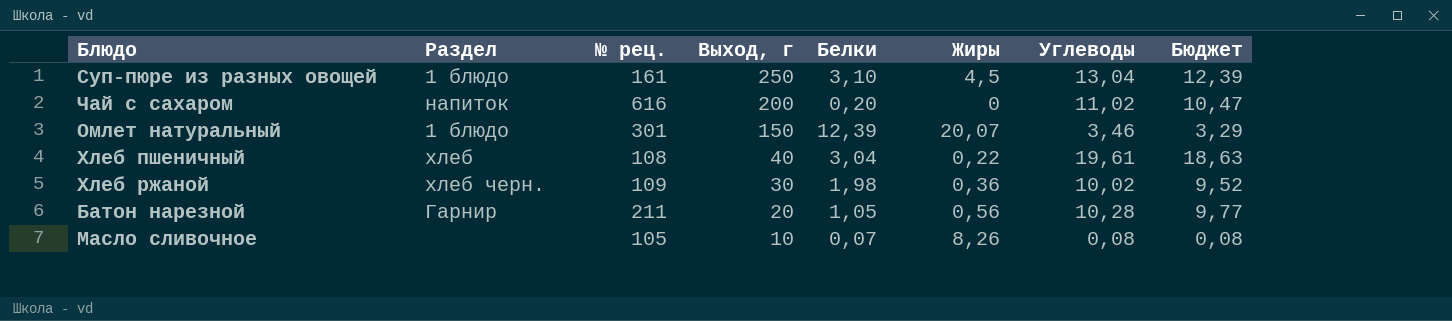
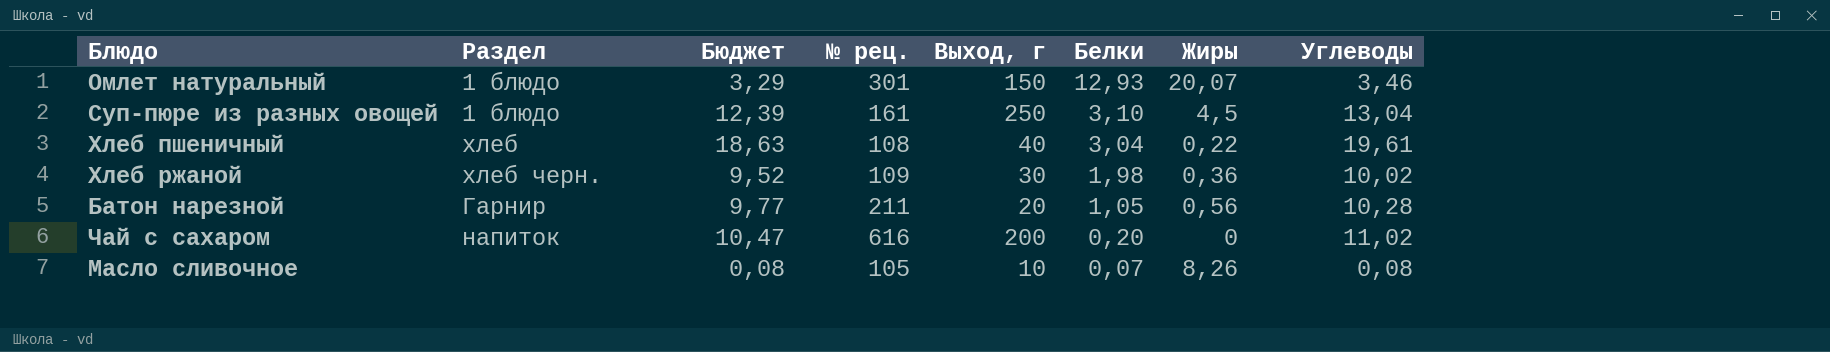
row order: Выход, г descending -> Белки descending
column Бюджет | position: 8 -> 3
Омлет натуральный | Белки: 12,39 -> 12,93

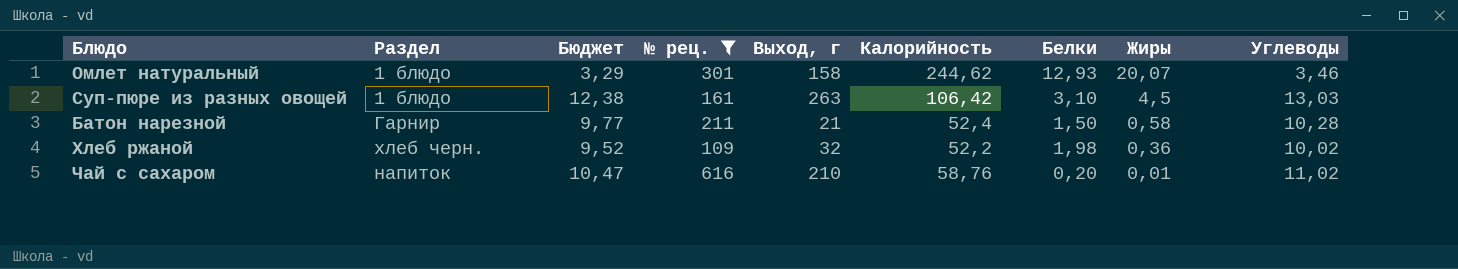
filter: none -> № рец. >= 109
row order: Белки descending -> Жиры descending
column Калорийность | position: none -> 6
Омлет натуральный | Выход, г: 150 -> 158
Суп-пюре из разных овощей | Бюджет: 12,39 -> 12,38
Суп-пюре из разных овощей | Выход, г: 250 -> 263
Суп-пюре из разных овощей | Углеводы: 13,04 -> 13,03
Батон нарезной | Выход, г: 20 -> 21
Батон нарезной | Белки: 1,05 -> 1,50
Батон нарезной | Жиры: 0,56 -> 0,58
Хлеб ржаной | Выход, г: 30 -> 32
Чай с сахаром | Выход, г: 200 -> 210
Чай с сахаром | Жиры: 0 -> 0,01

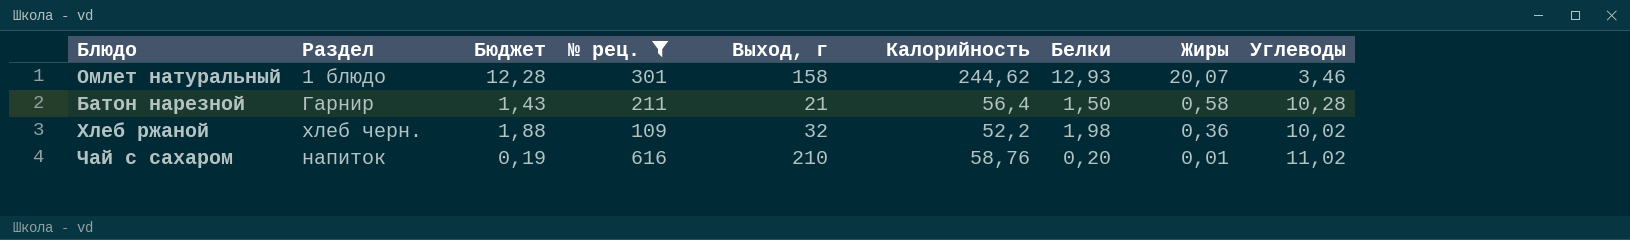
column Бюджет | formula: [Углеводы] * 0,95 -> [Белки] * 0,95
row Суп-пюре из разных овощей: 1 блюдо | 12,38 | 161 | 263 | 106,42 | 3,10 | 4,5 | 13,03 -> none
Батон нарезной | Калорийность: 52,4 -> 56,4

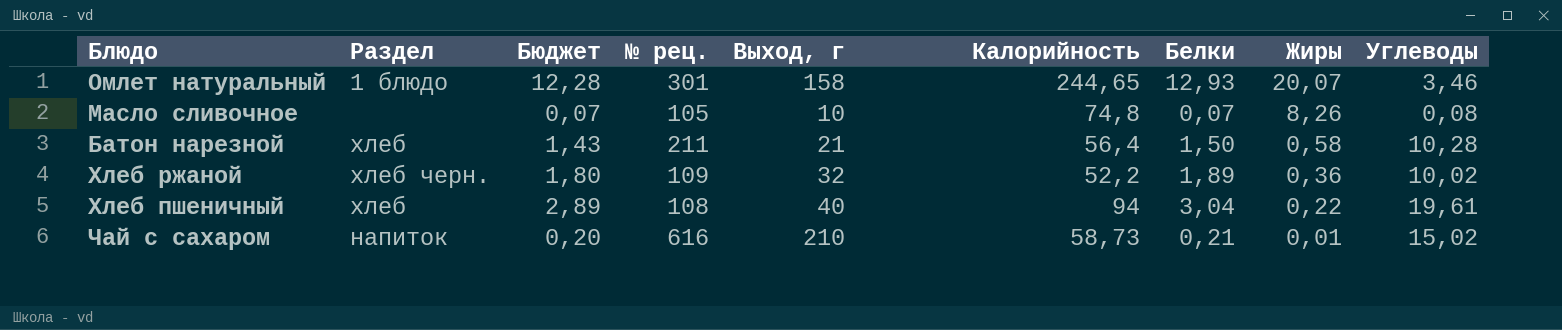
filter: № рец. >= 109 -> none
Омлет натуральный | Калорийность: 244,62 -> 244,65
Батон нарезной | Раздел: Гарнир -> хлеб
Хлеб ржаной | Бюджет: 1,88 -> 1,80
Хлеб ржаной | Белки: 1,98 -> 1,89
Чай с сахаром | Бюджет: 0,19 -> 0,20
Чай с сахаром | Калорийность: 58,76 -> 58,73
Чай с сахаром | Белки: 0,20 -> 0,21
Чай с сахаром | Углеводы: 11,02 -> 15,02

